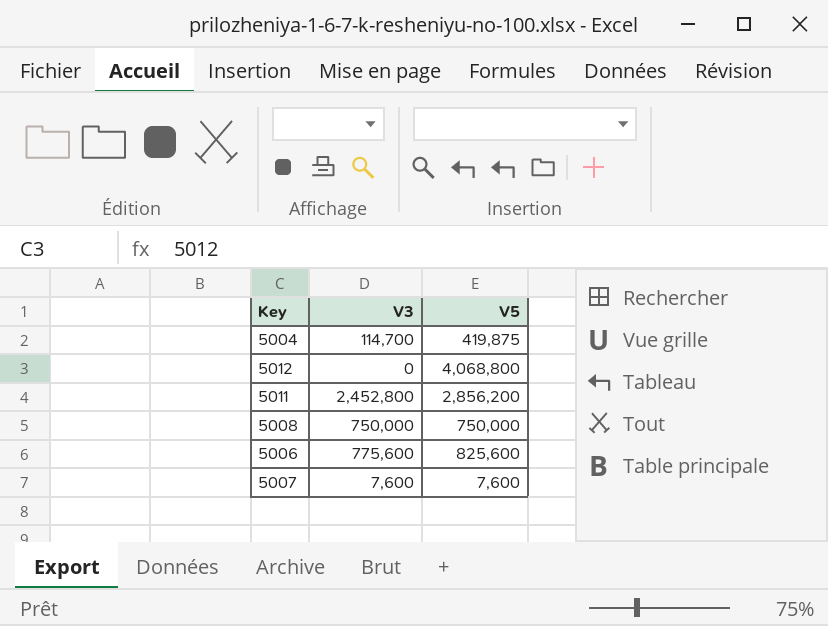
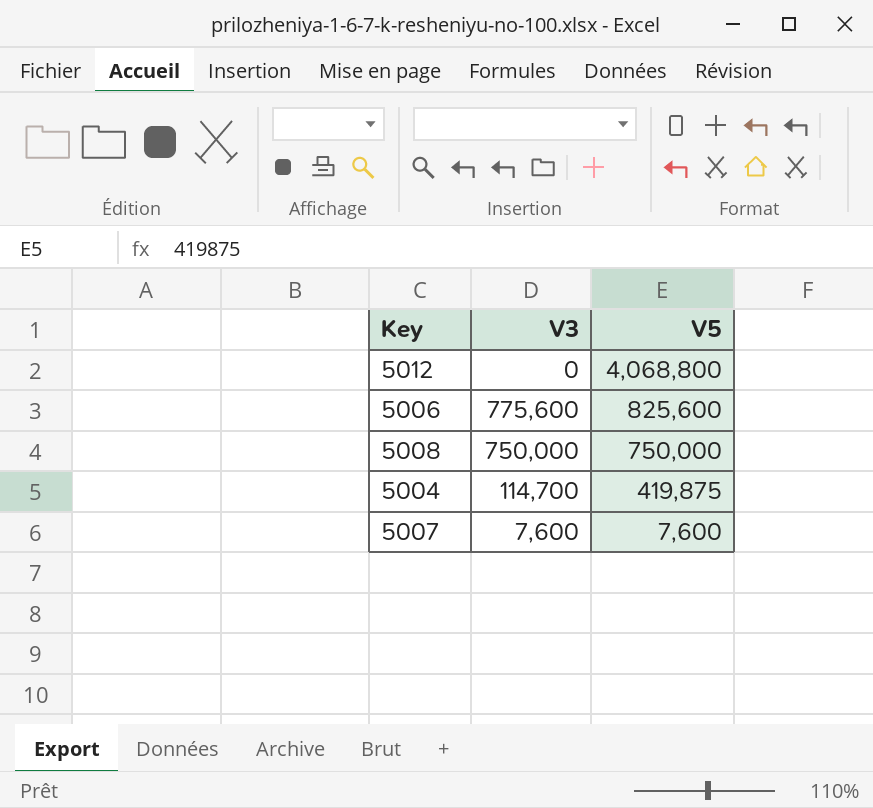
row order: none -> V5 descending
row 5011: 2,452,800 | 2,856,200 -> none

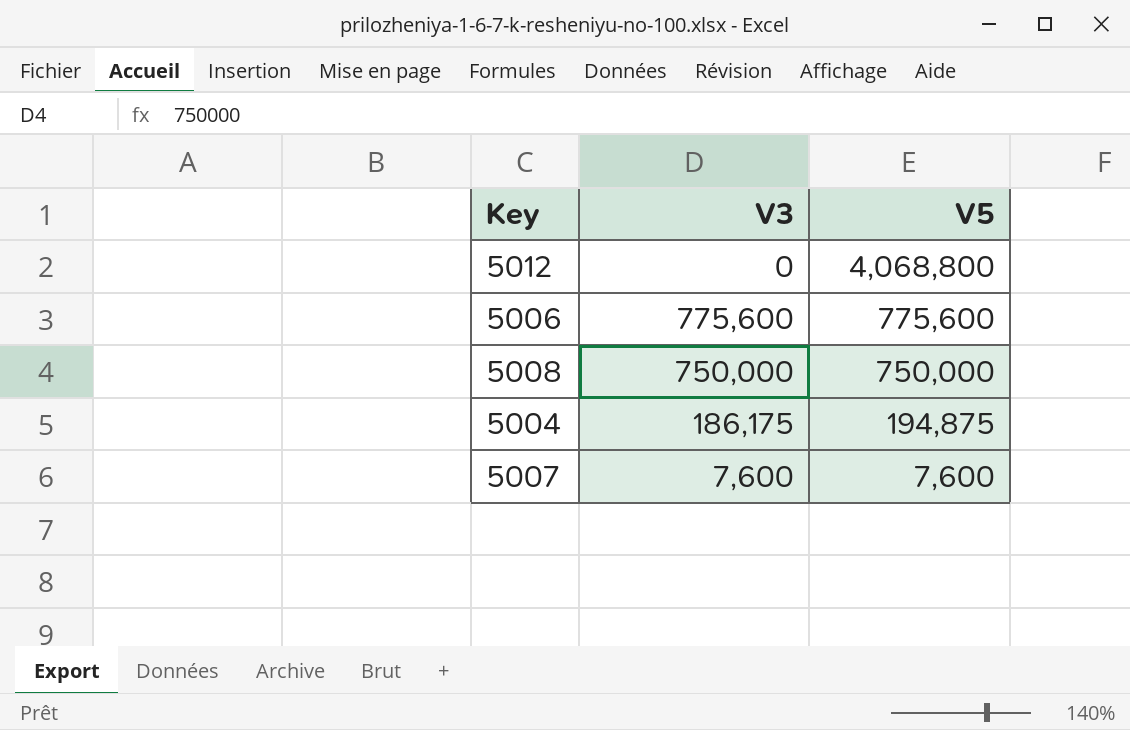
5006 | V5: 825,600 -> 775,600
5004 | V3: 114,700 -> 186,175
5004 | V5: 419,875 -> 194,875

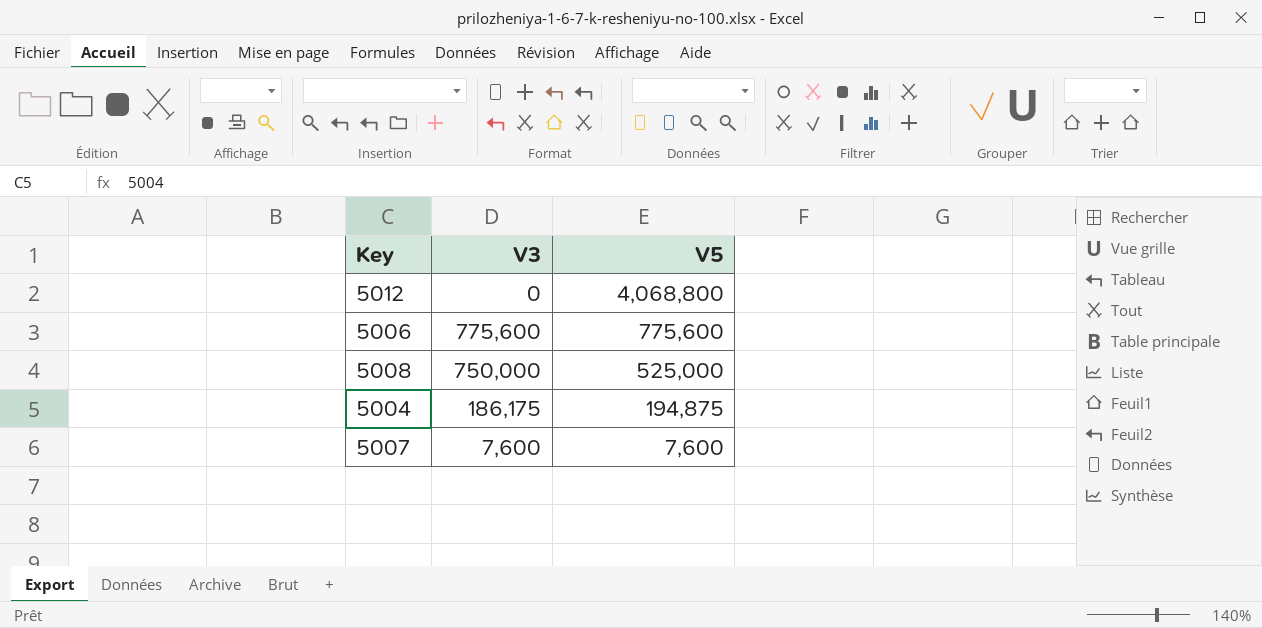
5008 | V5: 750,000 -> 525,000

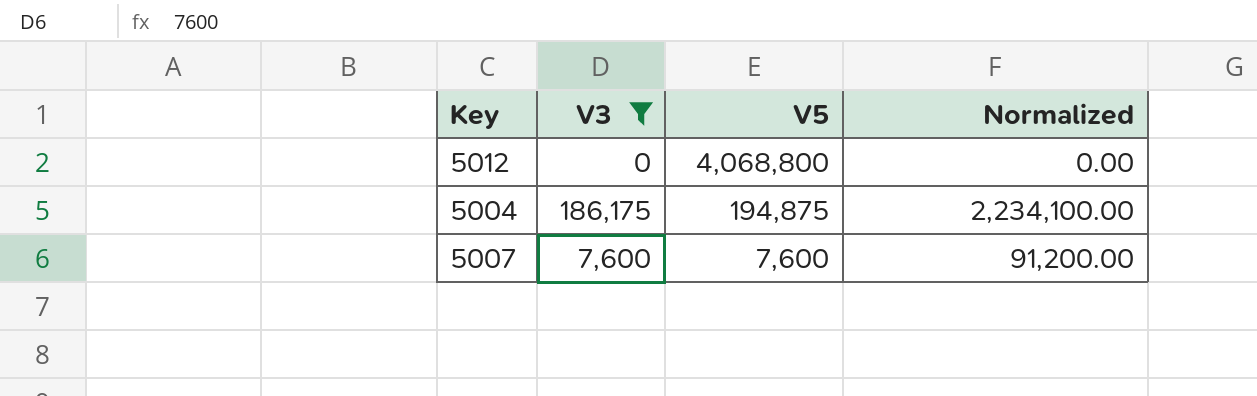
filter: none -> V3 <= 186,175
column Normalized | formula: none -> [V3] * 12

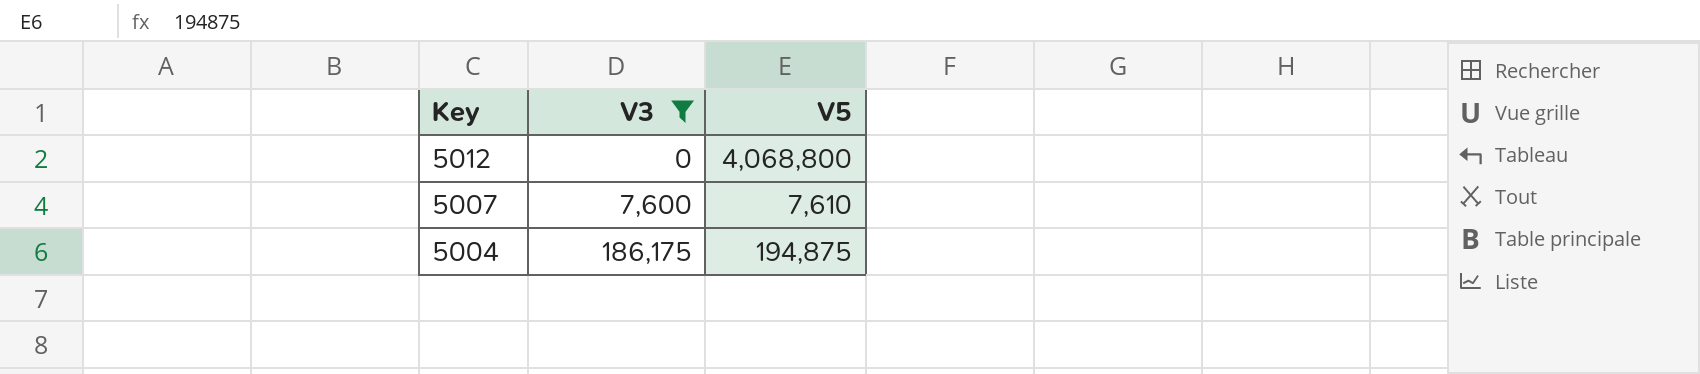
row order: V5 descending -> Key descending
column Normalized | formula: [V3] * 12 -> none
5007 | V5: 7,600 -> 7,610

